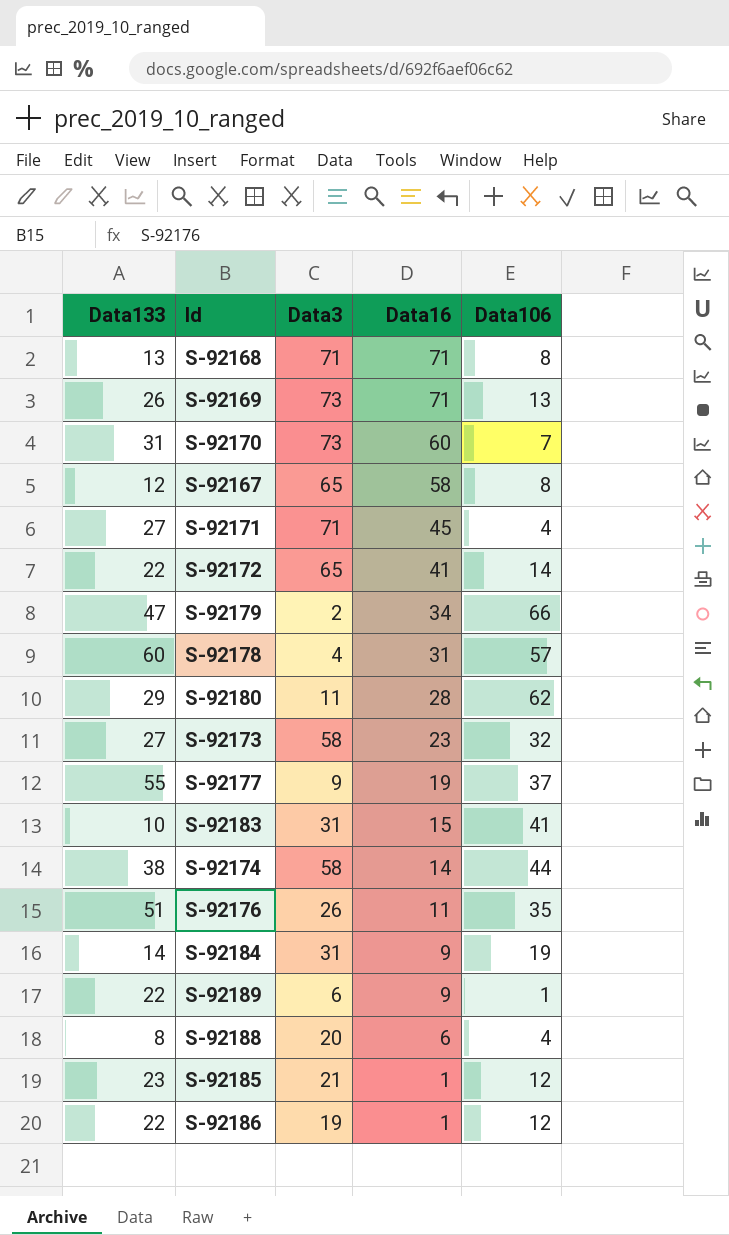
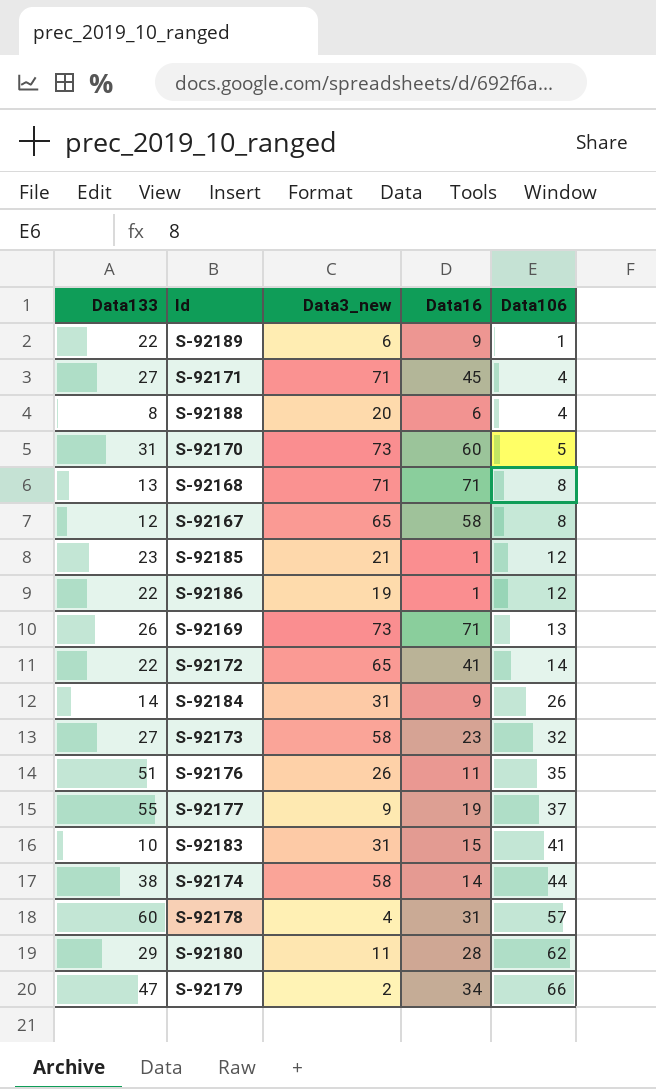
row order: Data16 descending -> Data106 ascending
column name: Data3 -> Data3_new
S-92170 | Data106: 7 -> 5
S-92184 | Data106: 19 -> 26

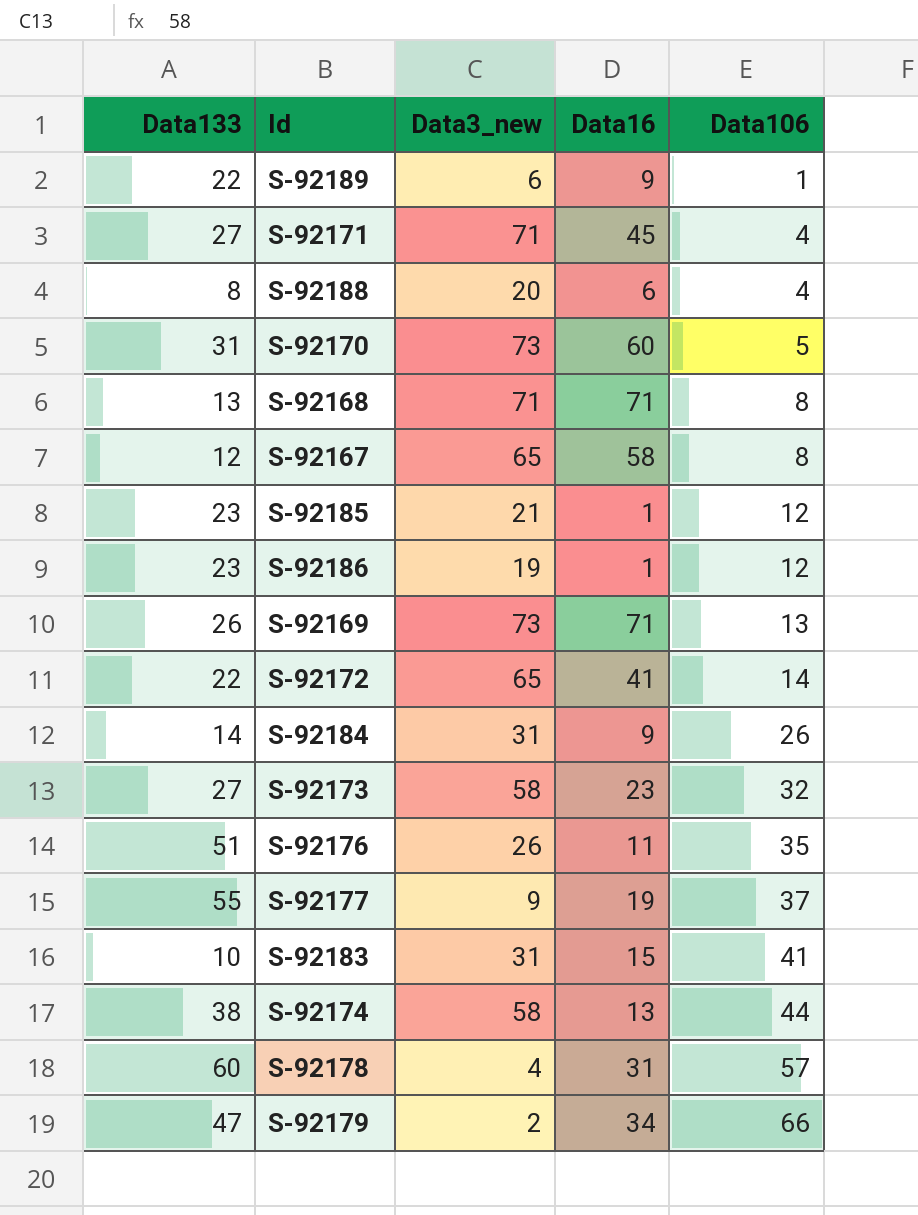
row S-92180: 29 | 11 | 28 | 62 -> none
S-92186 | Data133: 22 -> 23
S-92174 | Data16: 14 -> 13

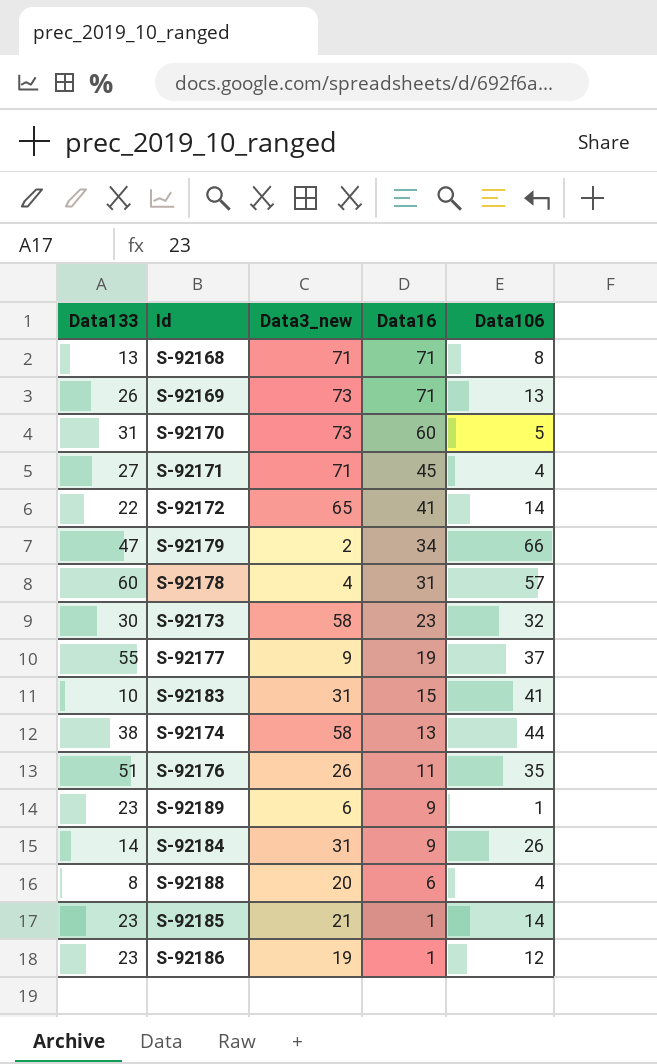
row order: Data106 ascending -> Data16 descending
row S-92167: 12 | 65 | 58 | 8 -> none
S-92173 | Data133: 27 -> 30
S-92189 | Data133: 22 -> 23
S-92185 | Data106: 12 -> 14

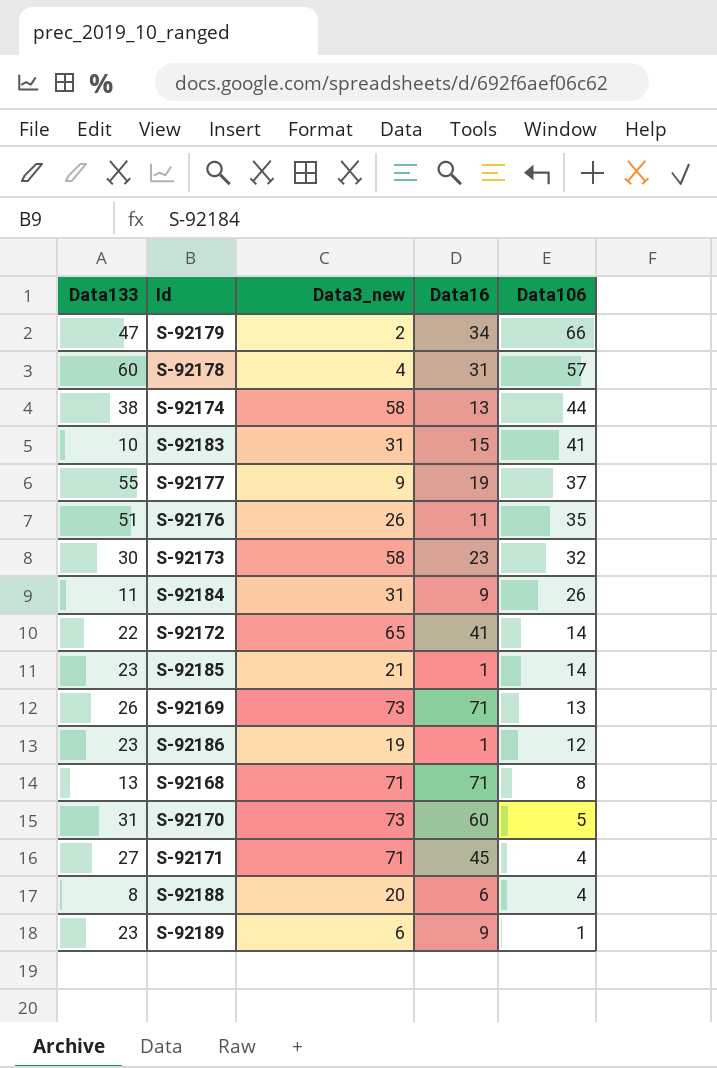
row order: Data16 descending -> Data106 descending
S-92184 | Data133: 14 -> 11

